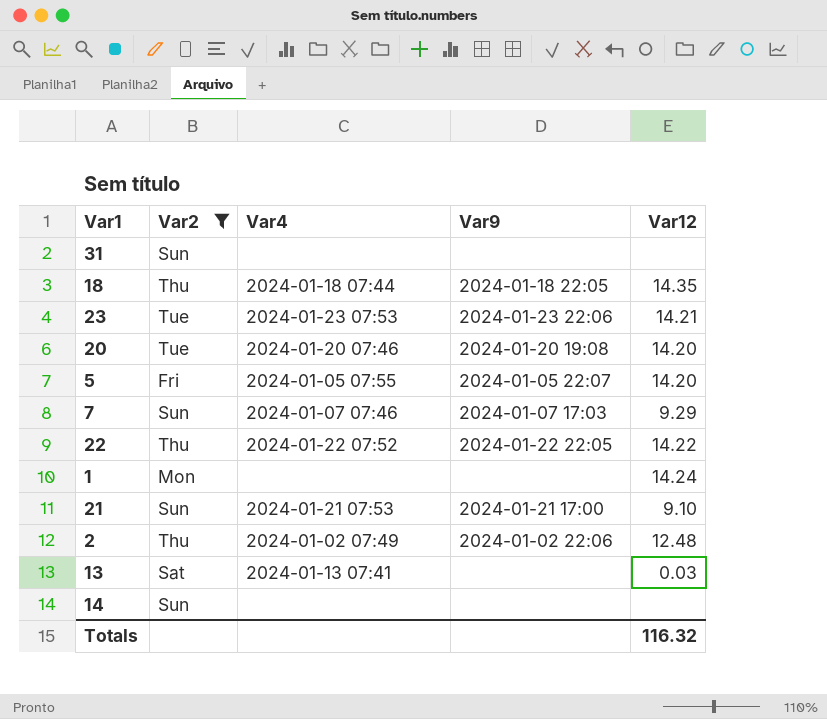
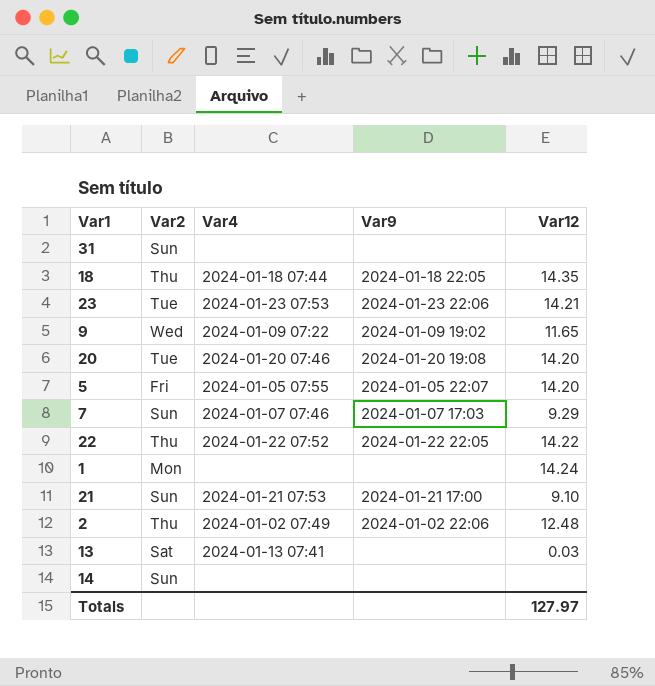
filter: Var2 != Wed -> none
Totals | Var12: 116.32 -> 127.97

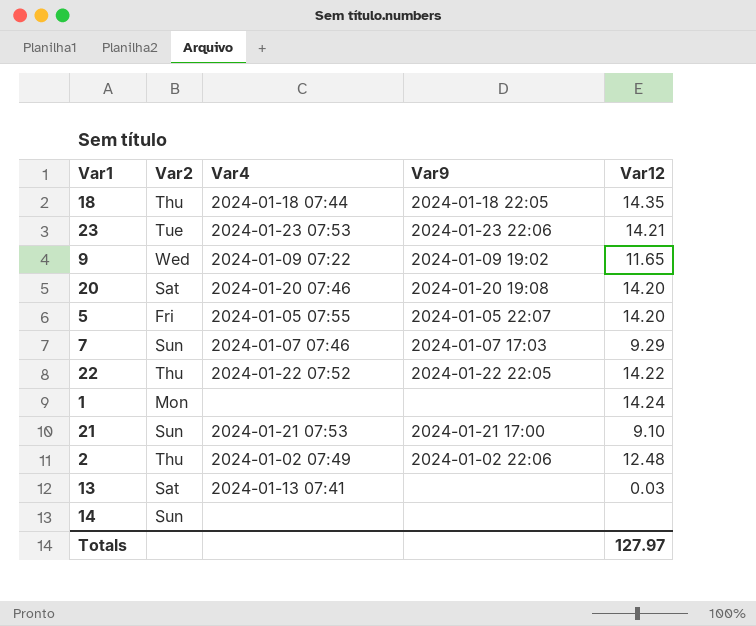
row 31: Sun | none | none | none -> none
20 | Var2: Tue -> Sat

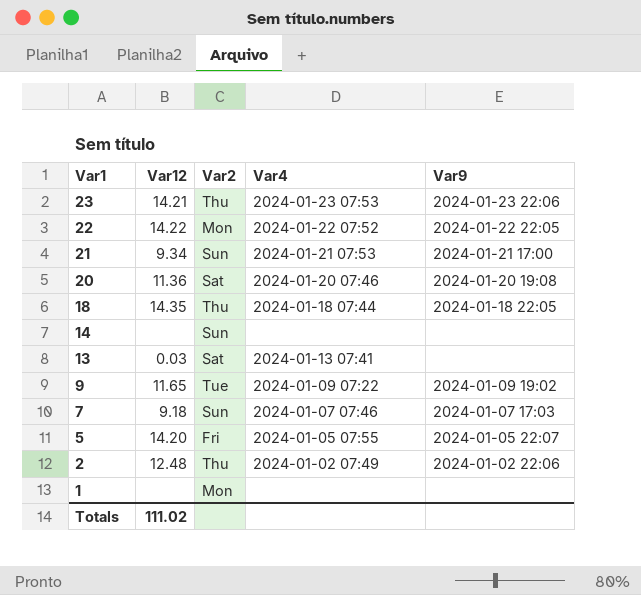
row order: none -> Var1 descending
column Var12 | position: 5 -> 2
23 | Var2: Tue -> Thu
22 | Var2: Thu -> Mon
21 | Var12: 9.10 -> 9.34
20 | Var12: 14.20 -> 11.36
9 | Var2: Wed -> Tue
7 | Var12: 9.29 -> 9.18
1 | Var12: 14.24 -> none
Totals | Var12: 127.97 -> 111.02

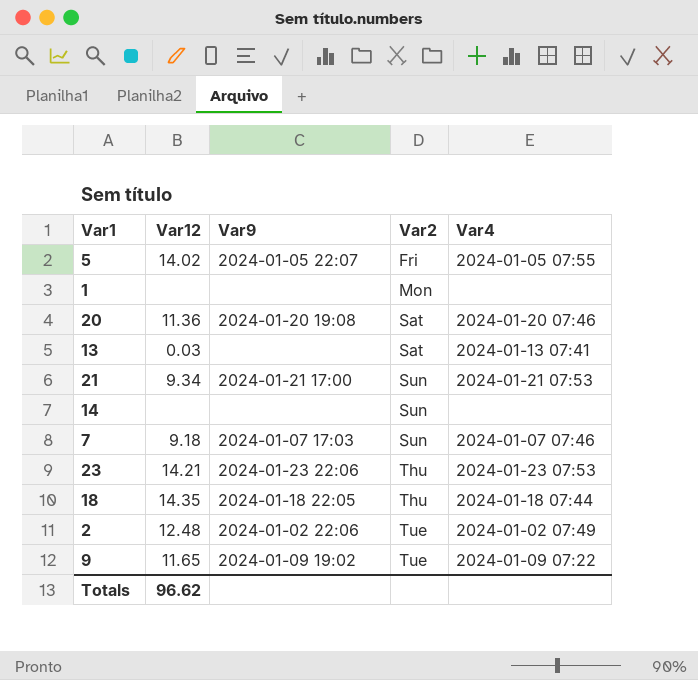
row order: Var1 descending -> Var2 ascending
column Var9 | position: 5 -> 3
row 22: 14.22 | Mon | 2024-01-22 07:52 | 2024-01-22 22:05 -> none
5 | Var12: 14.20 -> 14.02
2 | Var2: Thu -> Tue
Totals | Var12: 111.02 -> 96.62

